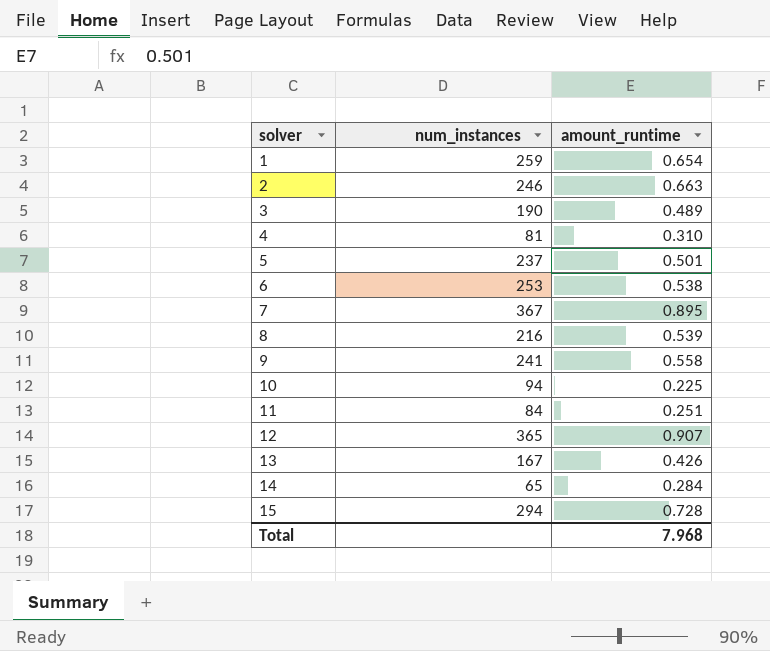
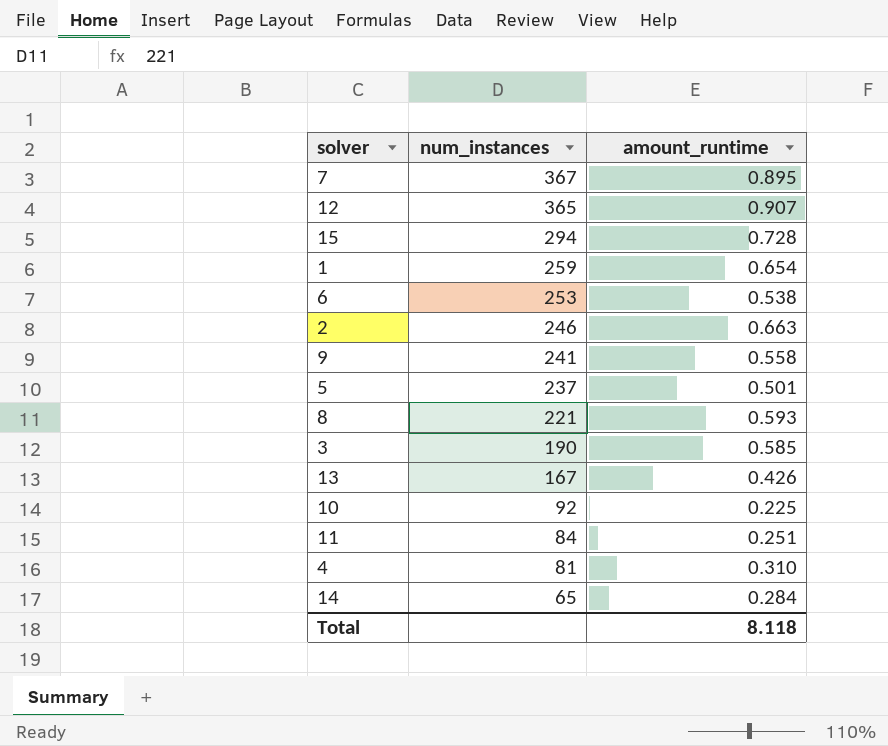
row order: solver ascending -> num_instances descending
8 | num_instances: 216 -> 221
8 | amount_runtime: 0.539 -> 0.593
3 | amount_runtime: 0.489 -> 0.585
10 | num_instances: 94 -> 92
Total | amount_runtime: 7.968 -> 8.118

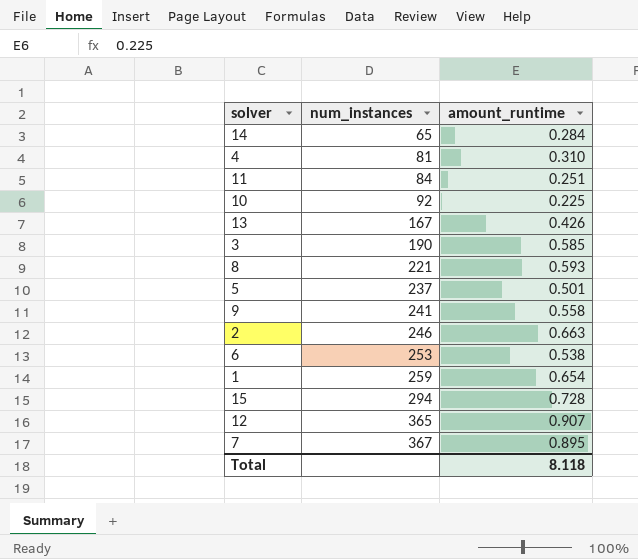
row order: num_instances descending -> num_instances ascending

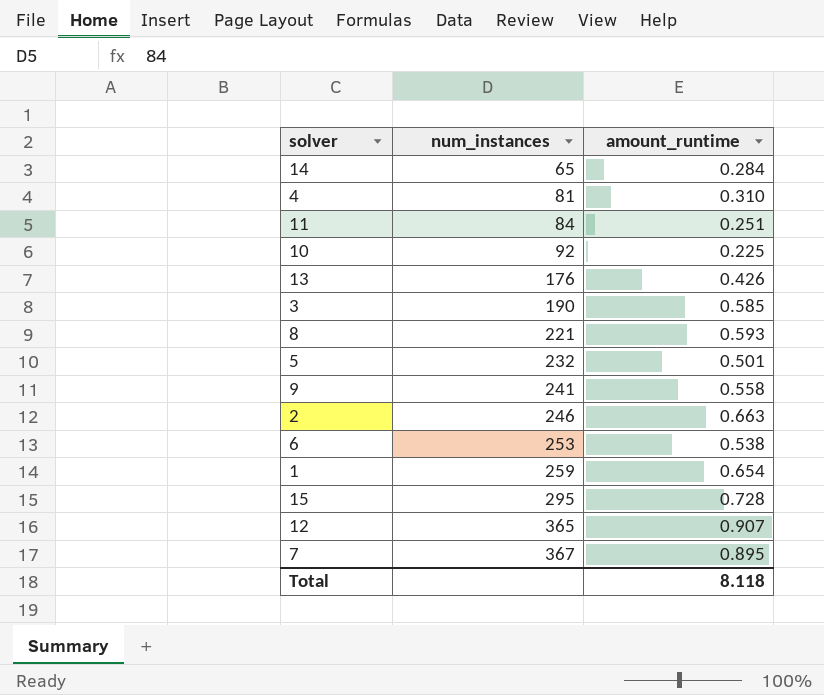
13 | num_instances: 167 -> 176
5 | num_instances: 237 -> 232
15 | num_instances: 294 -> 295

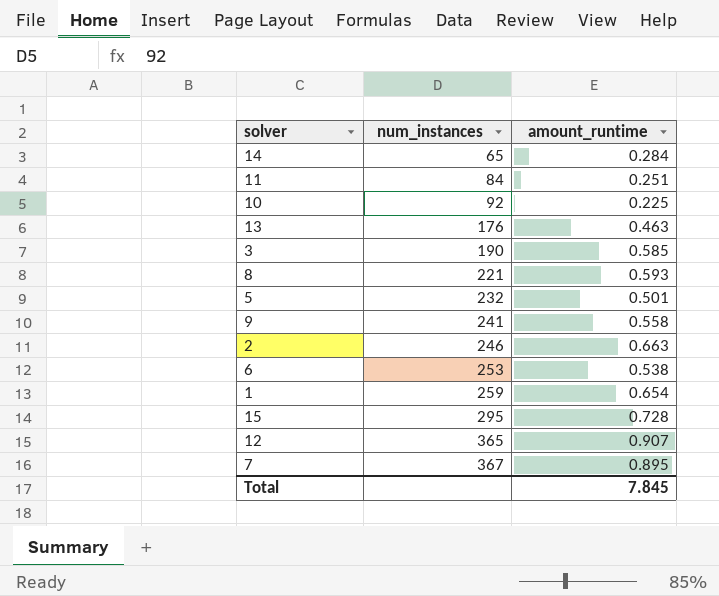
row 4: 81 | 0.310 -> none
13 | amount_runtime: 0.426 -> 0.463
Total | amount_runtime: 8.118 -> 7.845

